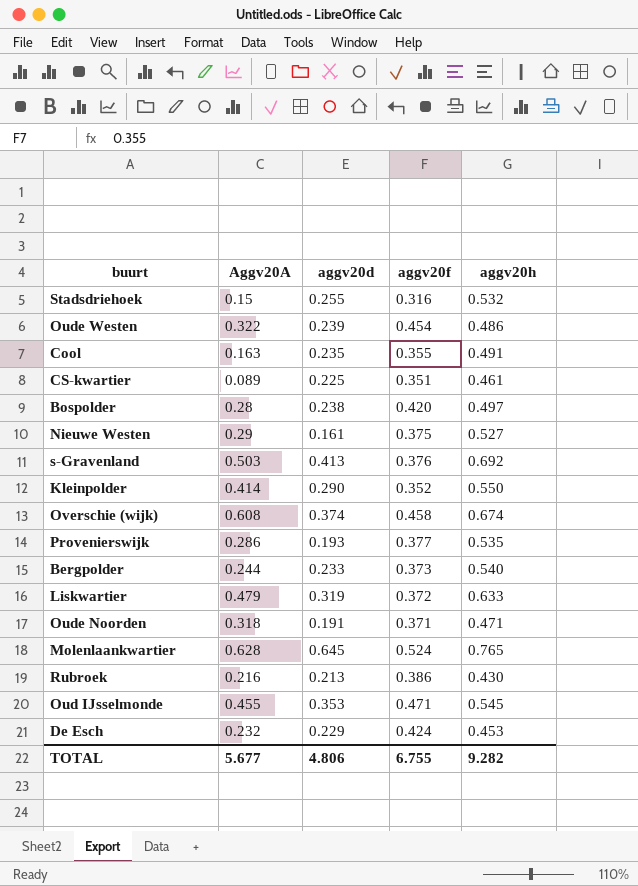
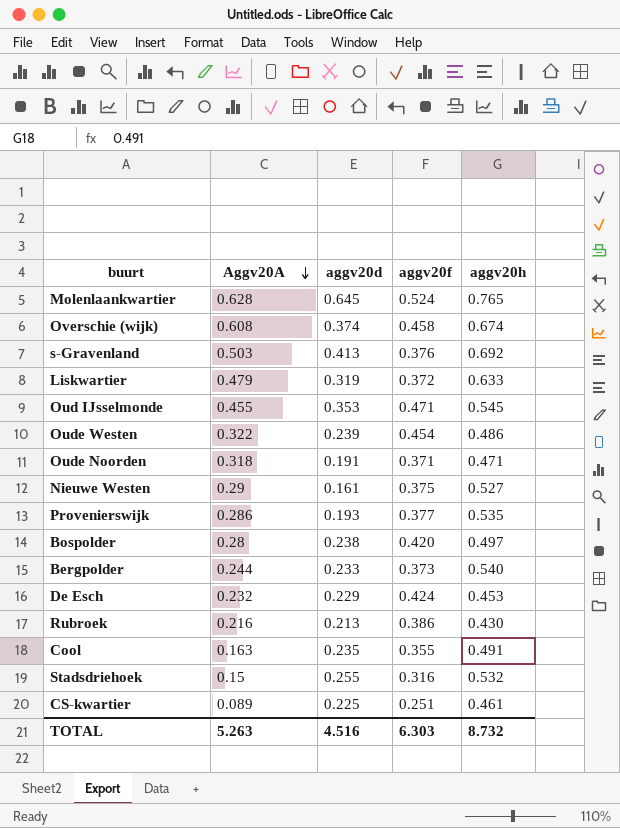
row order: none -> Aggv20A descending
row Kleinpolder: 0.414 | 0.290 | 0.352 | 0.550 -> none
CS-kwartier | aggv20f: 0.351 -> 0.251
TOTAL | Aggv20A: 5.677 -> 5.263
TOTAL | aggv20d: 4.806 -> 4.516
TOTAL | aggv20f: 6.755 -> 6.303
TOTAL | aggv20h: 9.282 -> 8.732

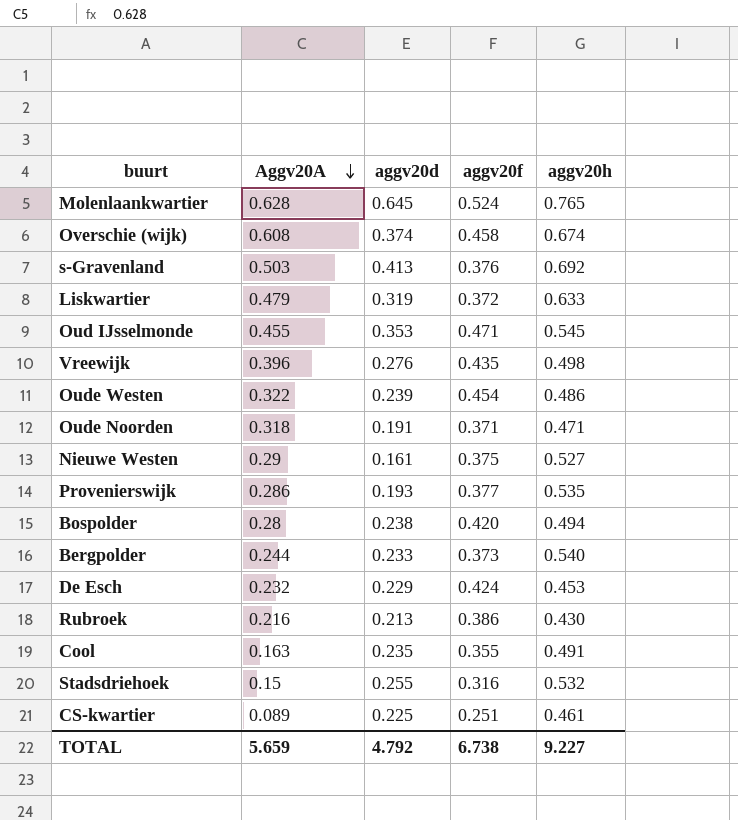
row Vreewijk: none -> 0.396 | 0.276 | 0.435 | 0.498
Bospolder | aggv20h: 0.497 -> 0.494
TOTAL | Aggv20A: 5.263 -> 5.659
TOTAL | aggv20d: 4.516 -> 4.792
TOTAL | aggv20f: 6.303 -> 6.738
TOTAL | aggv20h: 8.732 -> 9.227

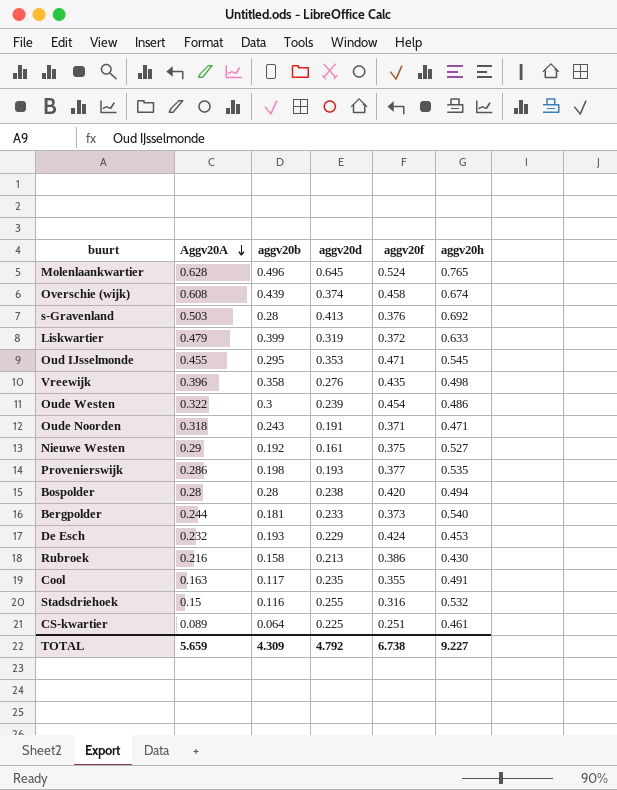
column aggv20b | position: none -> 3

